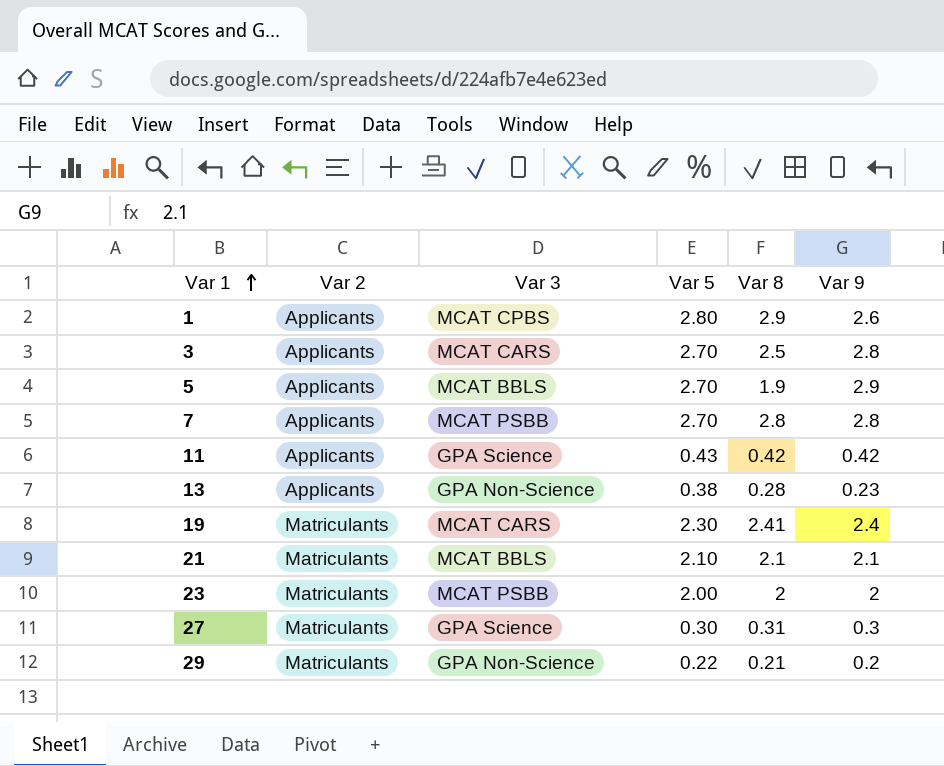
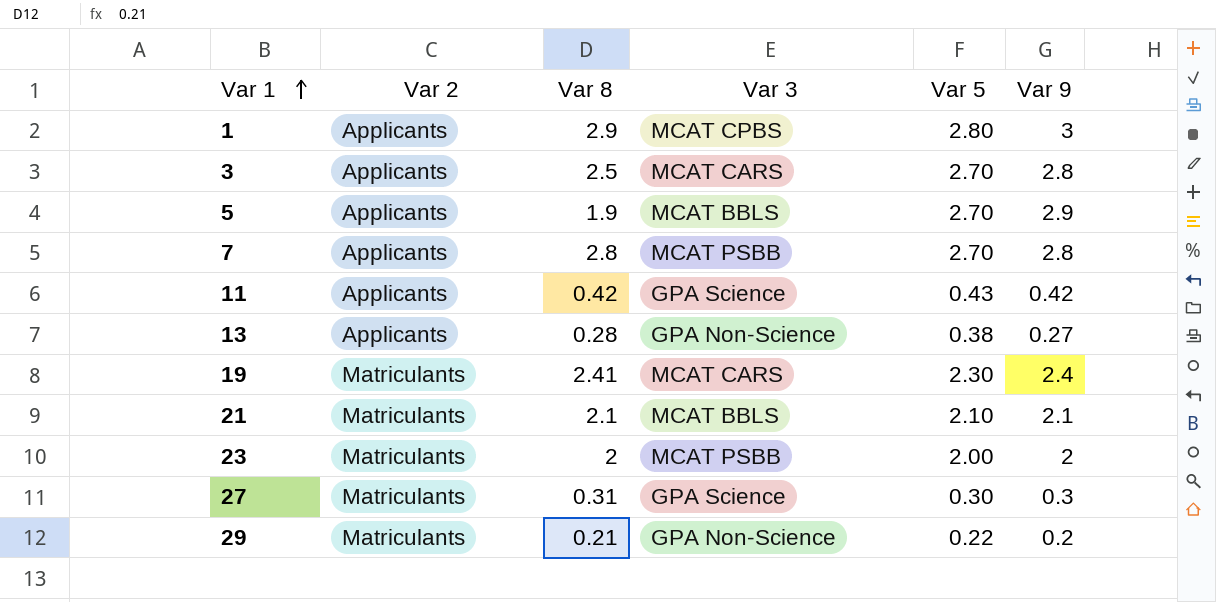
column Var 8 | position: 5 -> 3
1 | Var 9: 2.6 -> 3
13 | Var 9: 0.23 -> 0.27

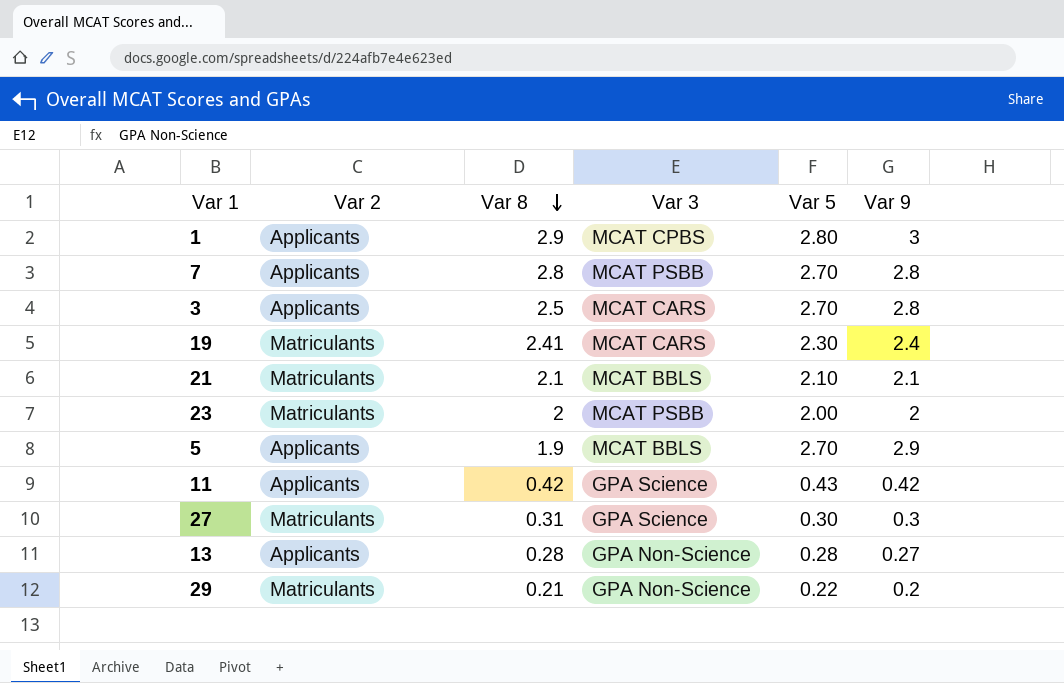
row order: Var 1 ascending -> Var 8 descending
13 | Var 5: 0.38 -> 0.28

